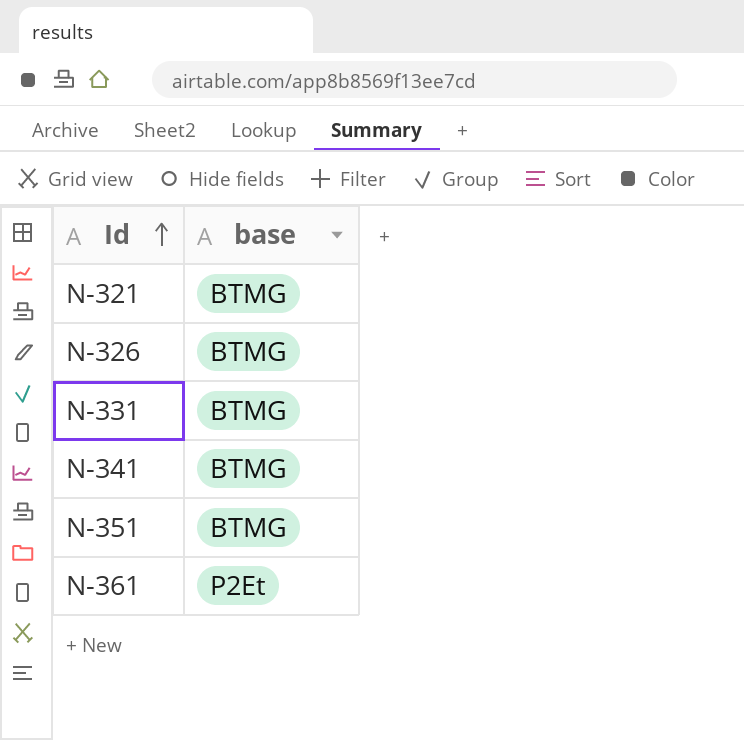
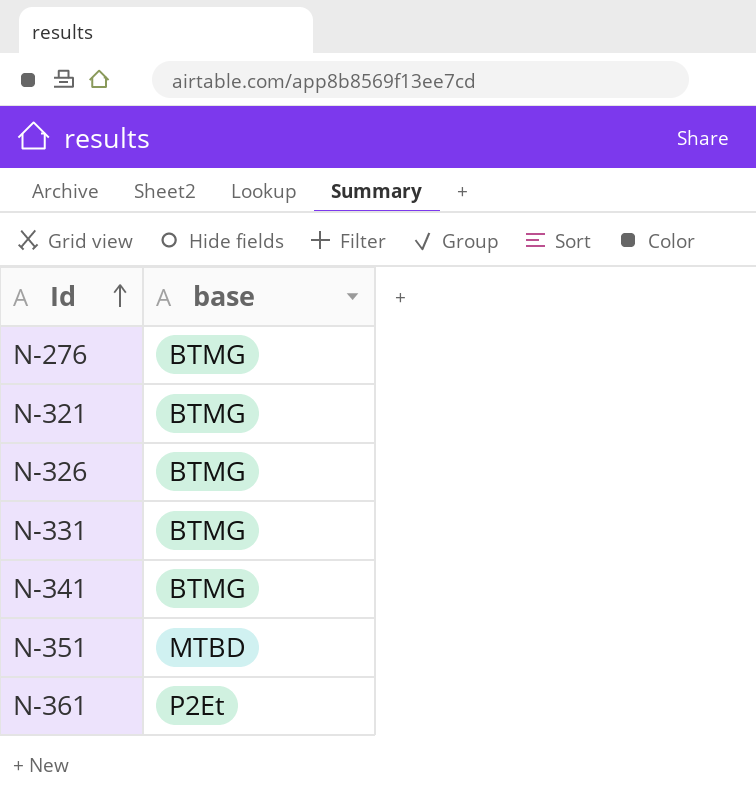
row N-276: none -> BTMG
N-351 | base: BTMG -> MTBD

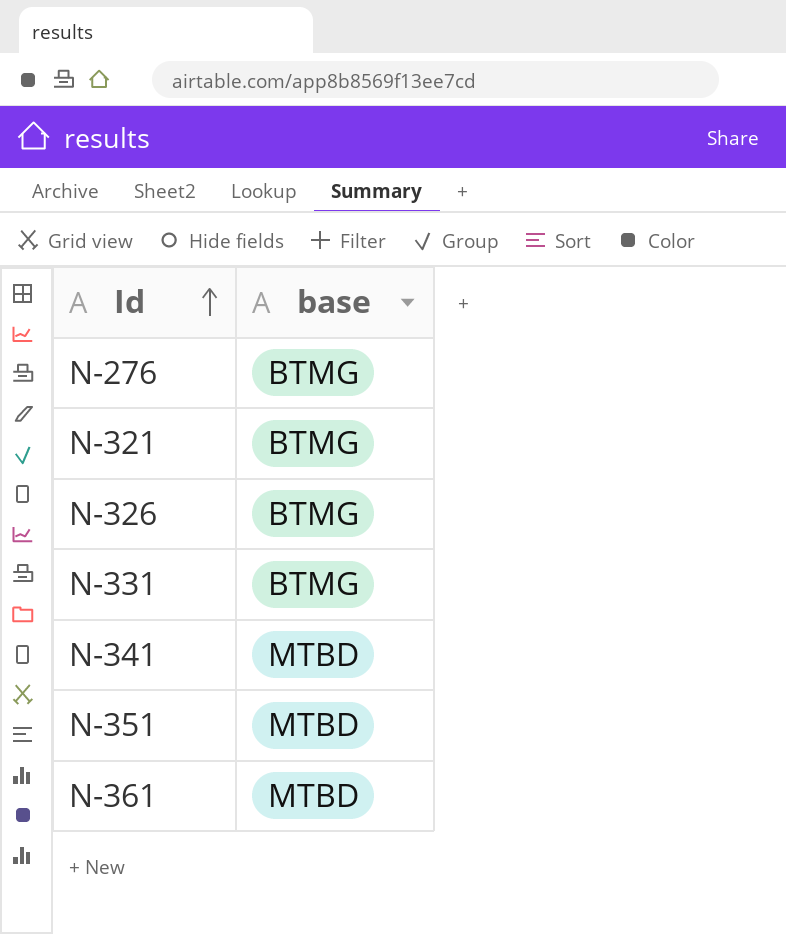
N-341 | base: BTMG -> MTBD
N-361 | base: P2Et -> MTBD

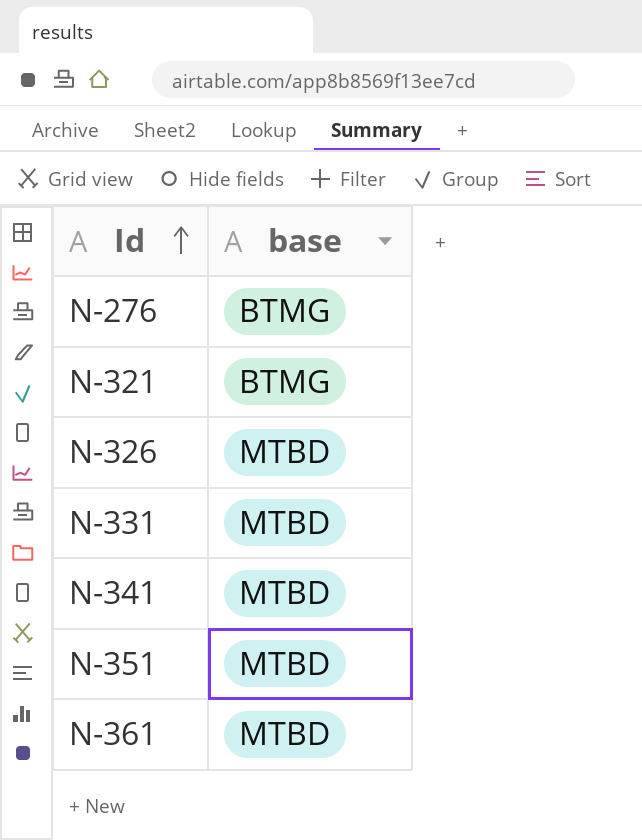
N-326 | base: BTMG -> MTBD
N-331 | base: BTMG -> MTBD

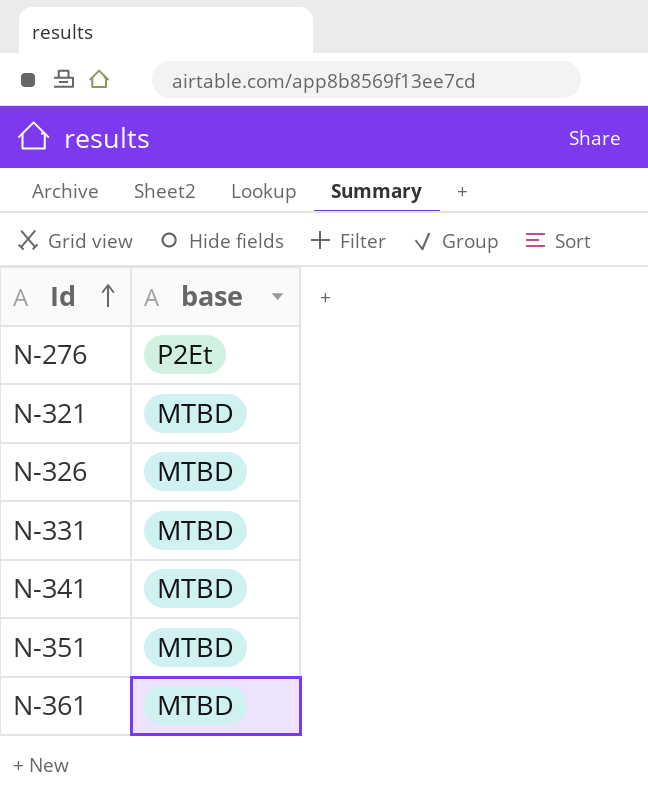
N-276 | base: BTMG -> P2Et
N-321 | base: BTMG -> MTBD

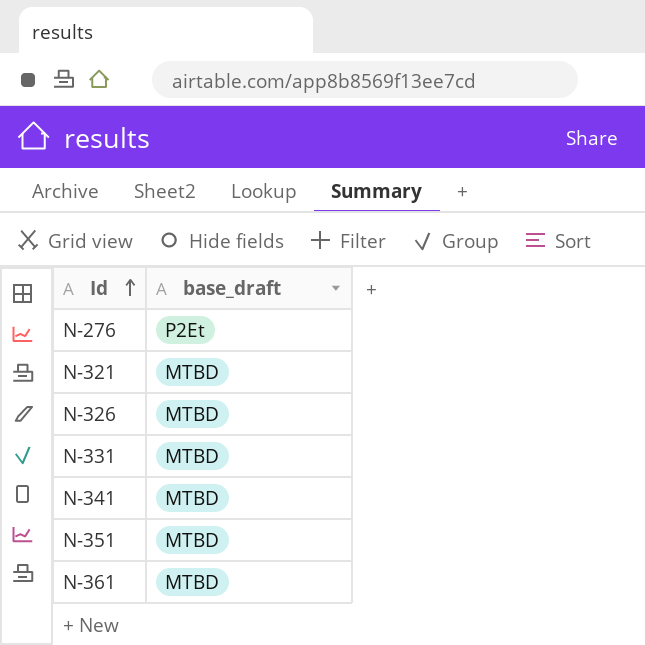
column name: base -> base_draft

